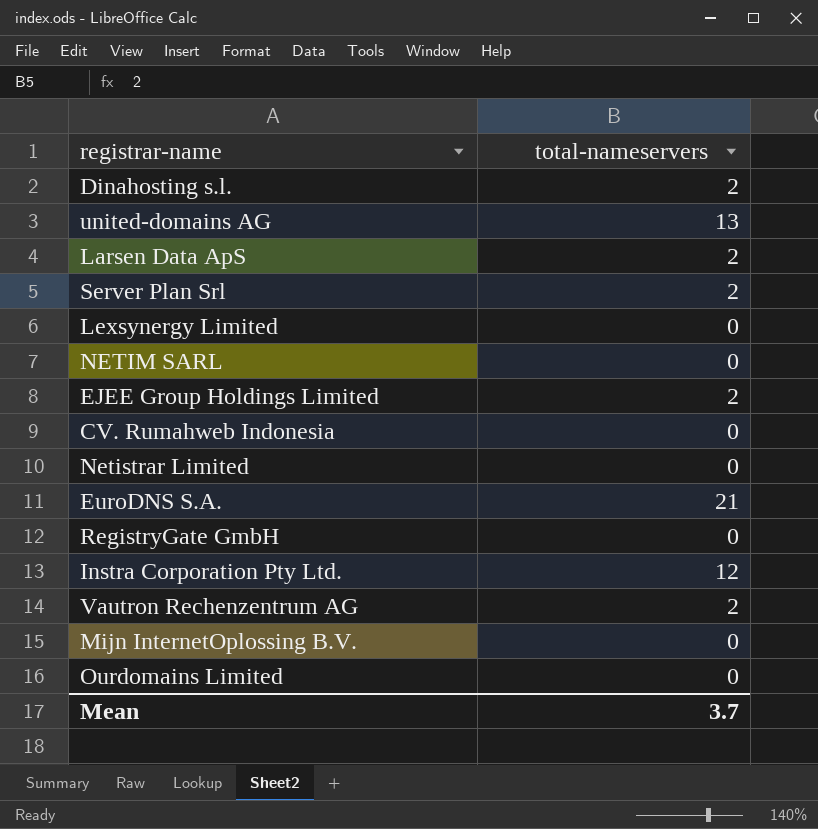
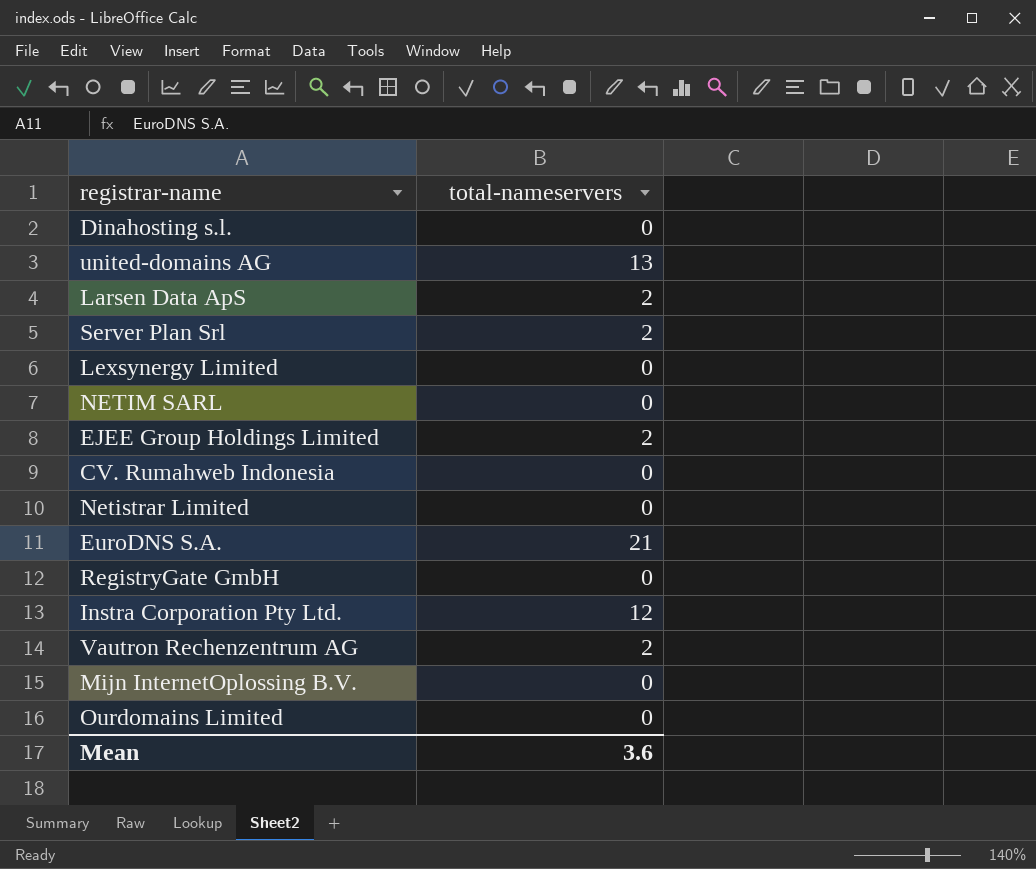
Dinahosting s.l. | total-nameservers: 2 -> 0
Mean | total-nameservers: 3.7 -> 3.6

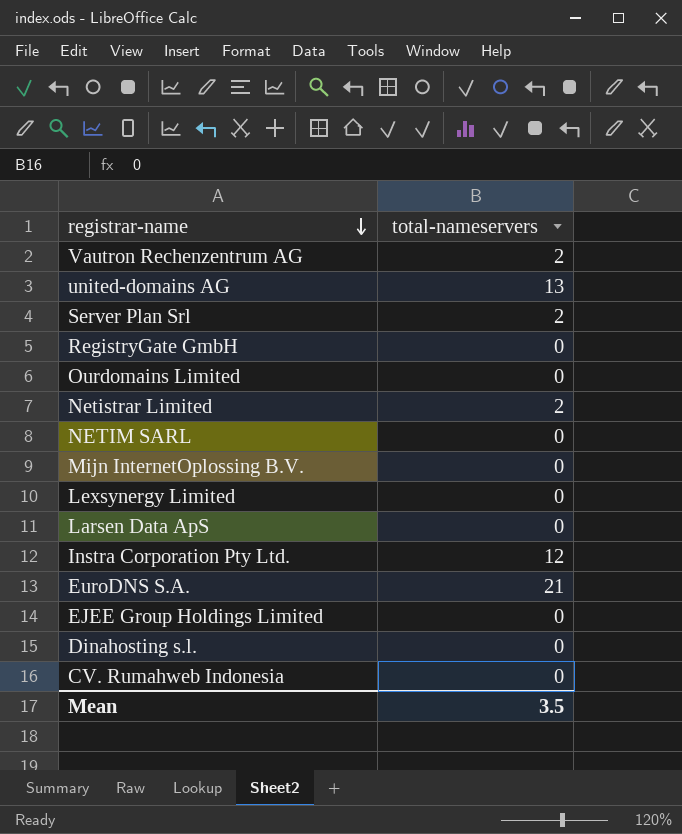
row order: none -> registrar-name descending
Netistrar Limited | total-nameservers: 0 -> 2
Larsen Data ApS | total-nameservers: 2 -> 0
EJEE Group Holdings Limited | total-nameservers: 2 -> 0
Mean | total-nameservers: 3.6 -> 3.5

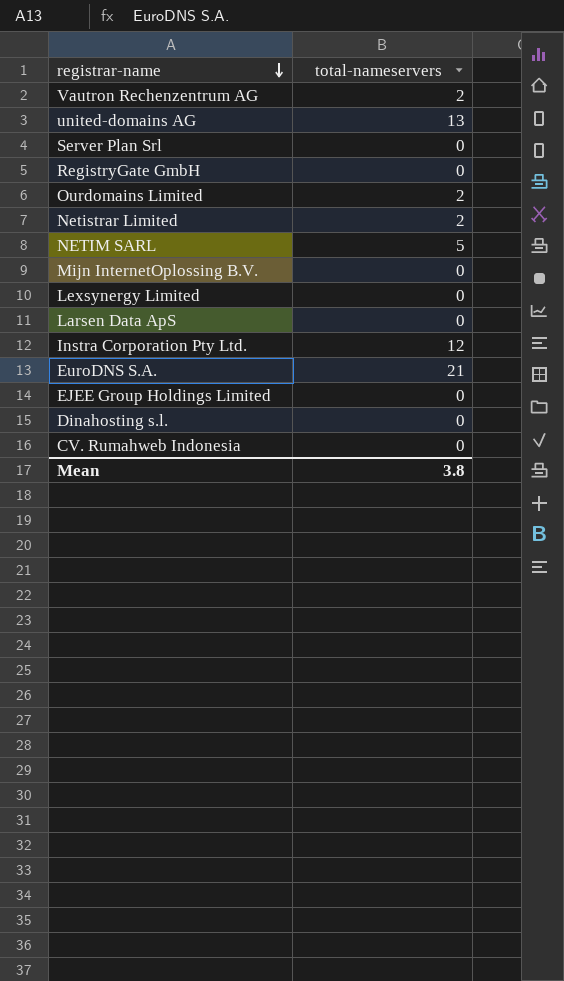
Server Plan Srl | total-nameservers: 2 -> 0
Ourdomains Limited | total-nameservers: 0 -> 2
NETIM SARL | total-nameservers: 0 -> 5
Mean | total-nameservers: 3.5 -> 3.8

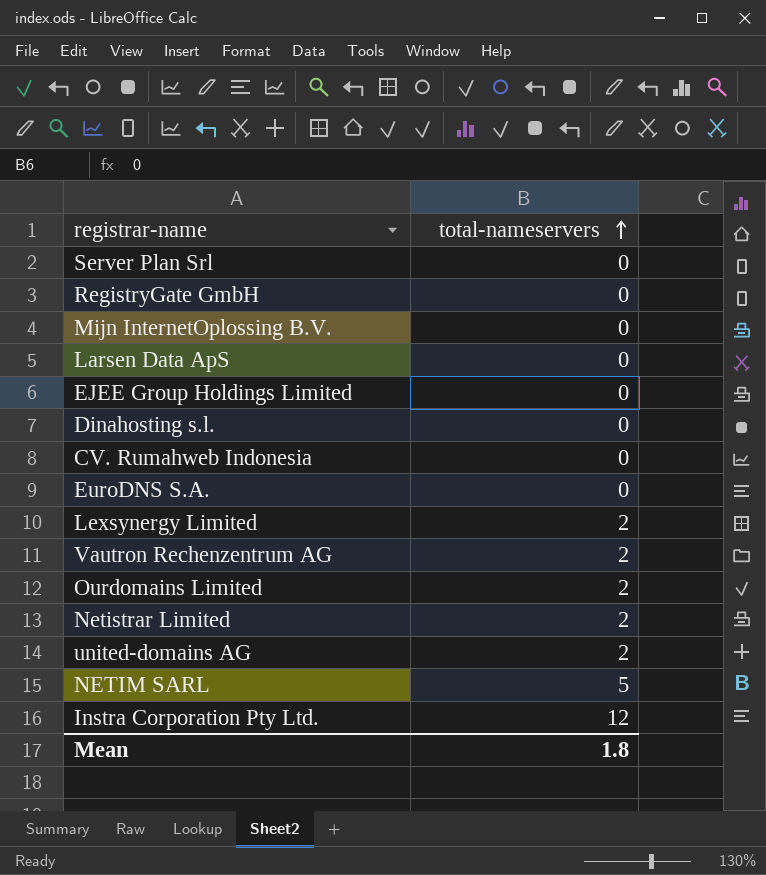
row order: registrar-name descending -> total-nameservers ascending
EuroDNS S.A. | total-nameservers: 21 -> 0
Lexsynergy Limited | total-nameservers: 0 -> 2
united-domains AG | total-nameservers: 13 -> 2
Mean | total-nameservers: 3.8 -> 1.8

